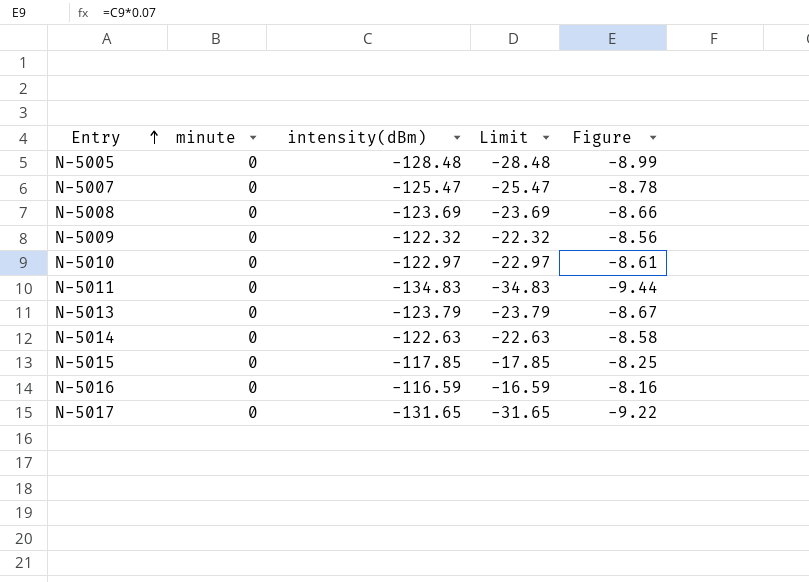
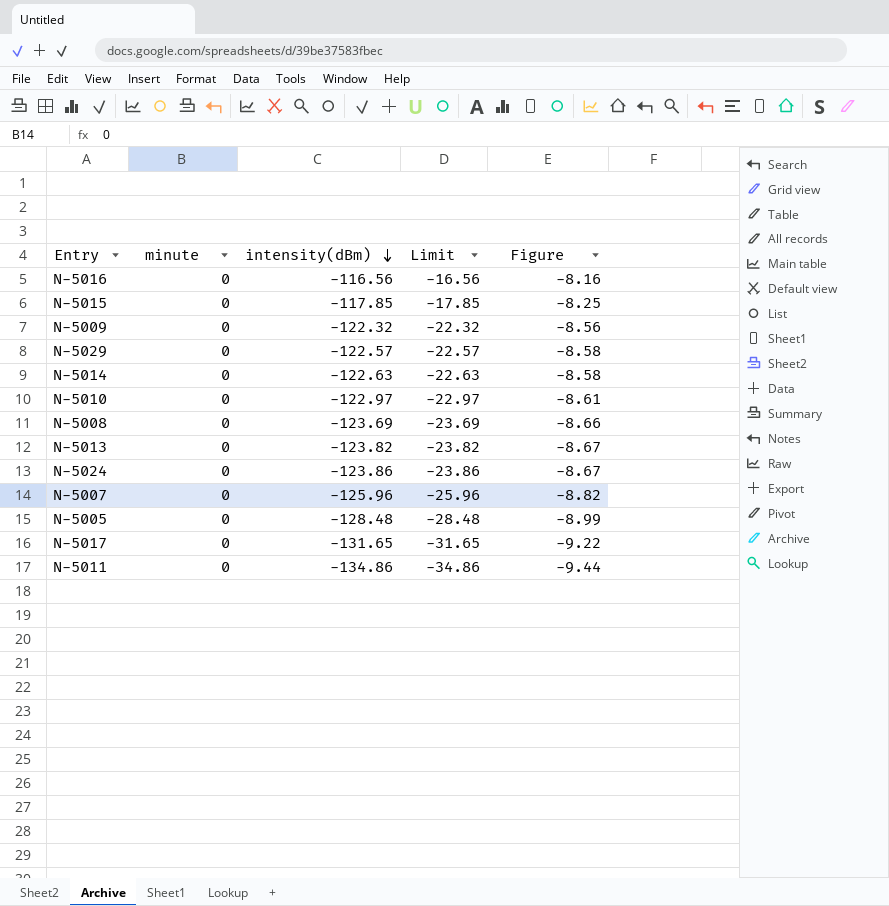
row order: Entry ascending -> intensity(dBm) descending
N-5016 | intensity(dBm): -116.59 -> -116.56
N-5016 | Limit: -16.59 -> -16.56
row N-5029: none -> 0 | -122.57 | -22.57 | -8.58
N-5013 | intensity(dBm): -123.79 -> -123.82
N-5013 | Limit: -23.79 -> -23.82
row N-5024: none -> 0 | -123.86 | -23.86 | -8.67
N-5007 | intensity(dBm): -125.47 -> -125.96
N-5007 | Limit: -25.47 -> -25.96
N-5007 | Figure: -8.78 -> -8.82
N-5011 | intensity(dBm): -134.83 -> -134.86
N-5011 | Limit: -34.83 -> -34.86

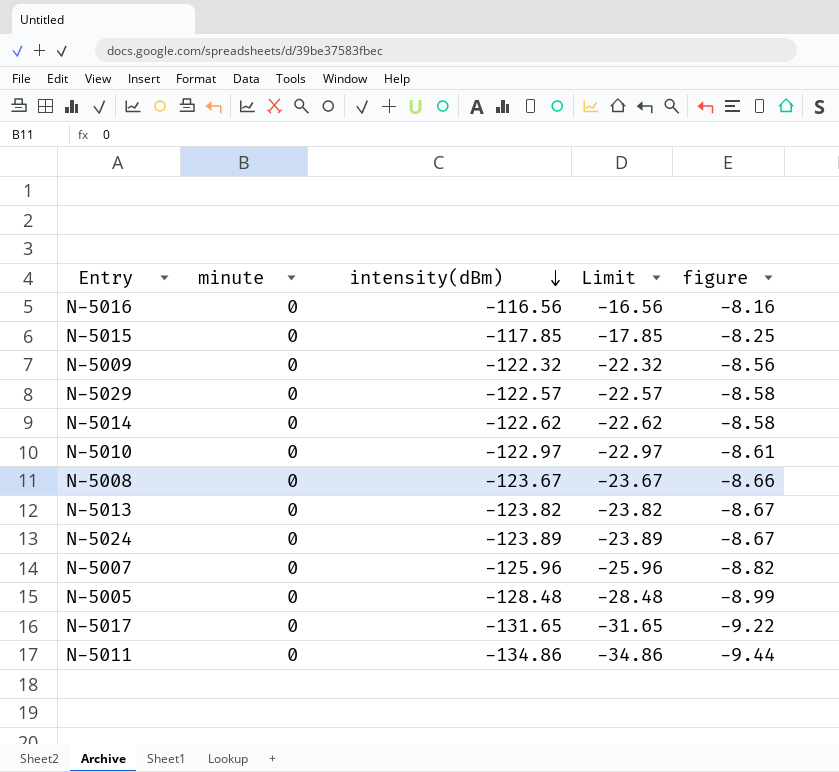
column name: Figure -> figure
N-5014 | intensity(dBm): -122.63 -> -122.62
N-5014 | Limit: -22.63 -> -22.62
N-5008 | intensity(dBm): -123.69 -> -123.67
N-5008 | Limit: -23.69 -> -23.67
N-5024 | intensity(dBm): -123.86 -> -123.89
N-5024 | Limit: -23.86 -> -23.89

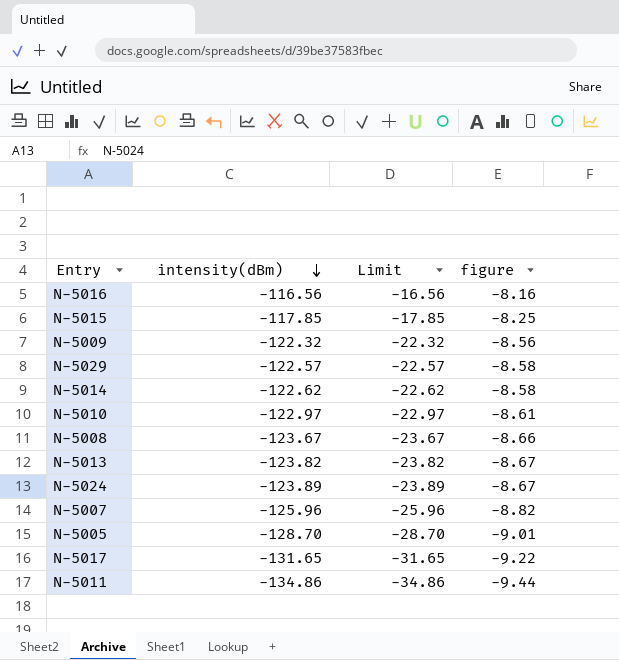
column minute | position: 2 -> none
N-5005 | intensity(dBm): -128.48 -> -128.70
N-5005 | Limit: -28.48 -> -28.70
N-5005 | figure: -8.99 -> -9.01

